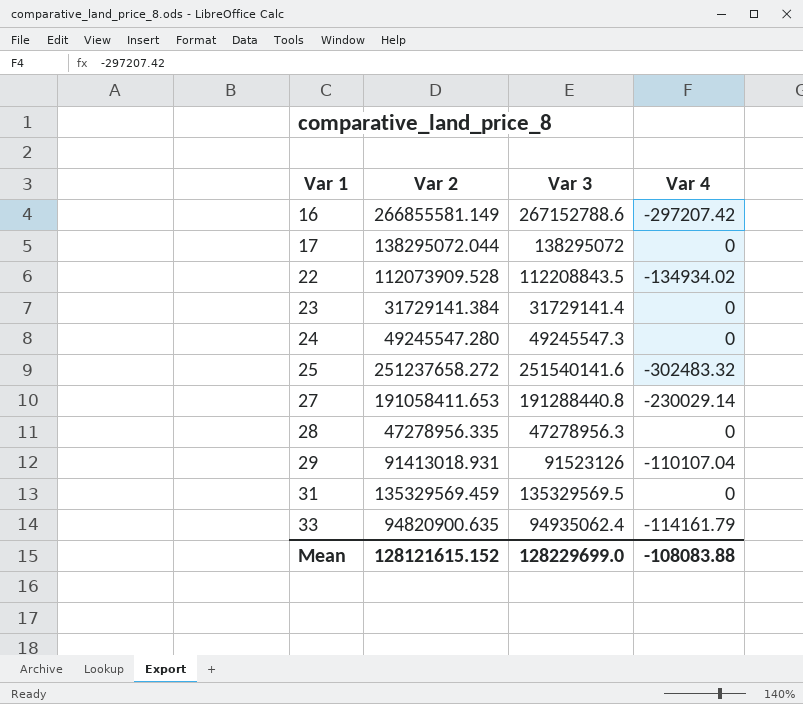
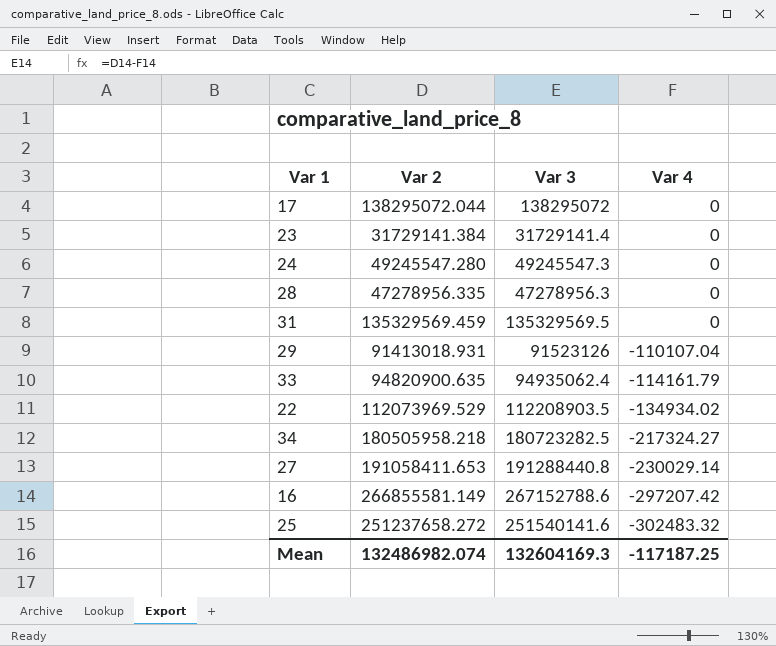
row order: Var 1 ascending -> Var 4 descending
22 | Var 2: 112073909.528 -> 112073969.529
22 | Var 3: 112208843.5 -> 112208903.5
row 34: none -> 180505958.218 | 180723282.5 | -217324.27
Mean | Var 2: 128121615.152 -> 132486982.074
Mean | Var 3: 128229699.0 -> 132604169.3
Mean | Var 4: -108083.88 -> -117187.25

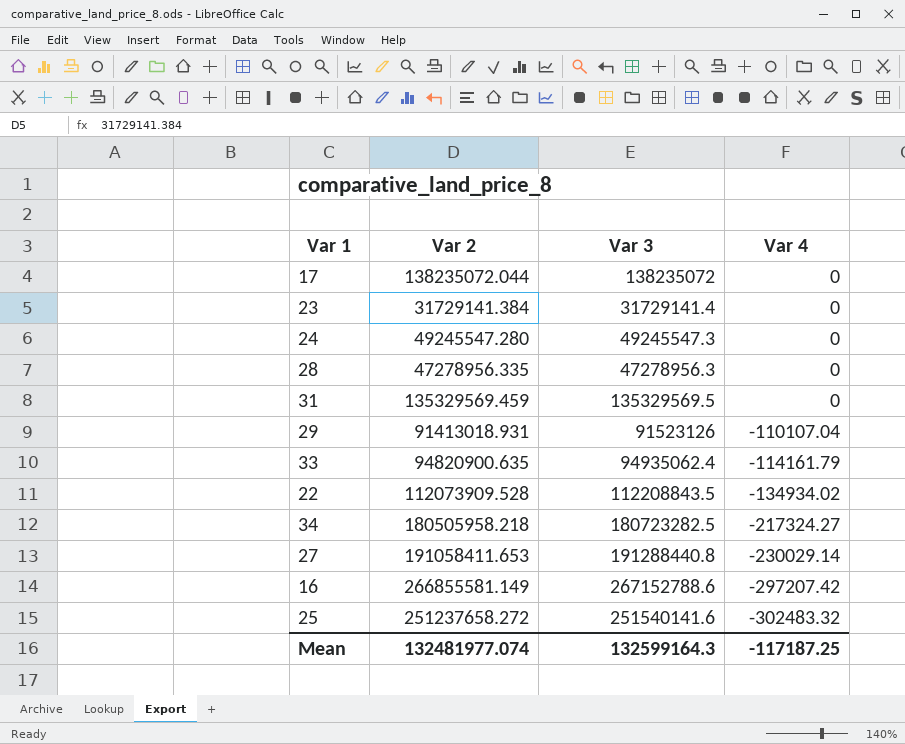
17 | Var 2: 138295072.044 -> 138235072.044
17 | Var 3: 138295072 -> 138235072
22 | Var 2: 112073969.529 -> 112073909.528
22 | Var 3: 112208903.5 -> 112208843.5
Mean | Var 2: 132486982.074 -> 132481977.074
Mean | Var 3: 132604169.3 -> 132599164.3

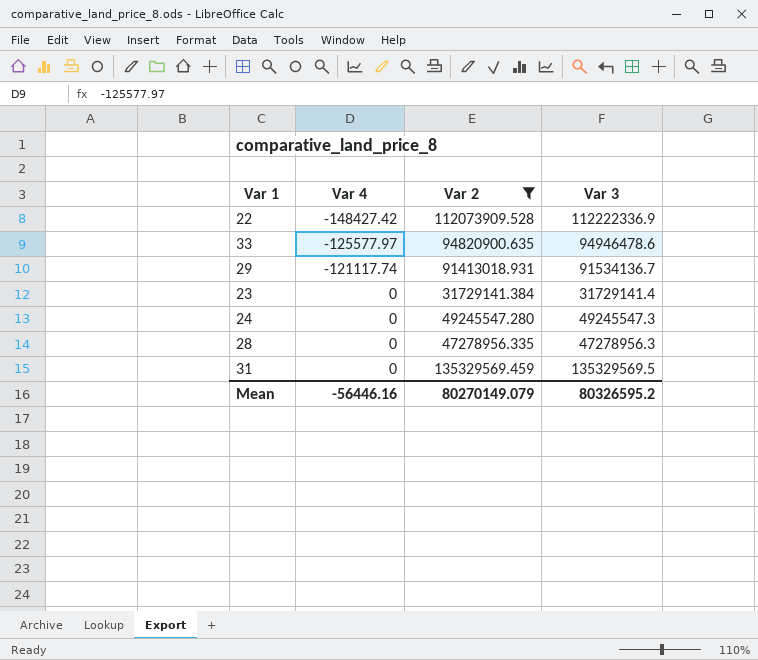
filter: none -> Var 2 <= 135329569.459
row order: Var 4 descending -> Var 4 ascending
column Var 4 | position: 4 -> 2
22 | Var 4: -134934.02 -> -148427.42
22 | Var 3: 112208843.5 -> 112222336.9
33 | Var 4: -114161.79 -> -125577.97
33 | Var 3: 94935062.4 -> 94946478.6
29 | Var 4: -110107.04 -> -121117.74
29 | Var 3: 91523126 -> 91534136.7
Mean | Var 4: -117187.25 -> -56446.16
Mean | Var 2: 132481977.074 -> 80270149.079
Mean | Var 3: 132599164.3 -> 80326595.2

